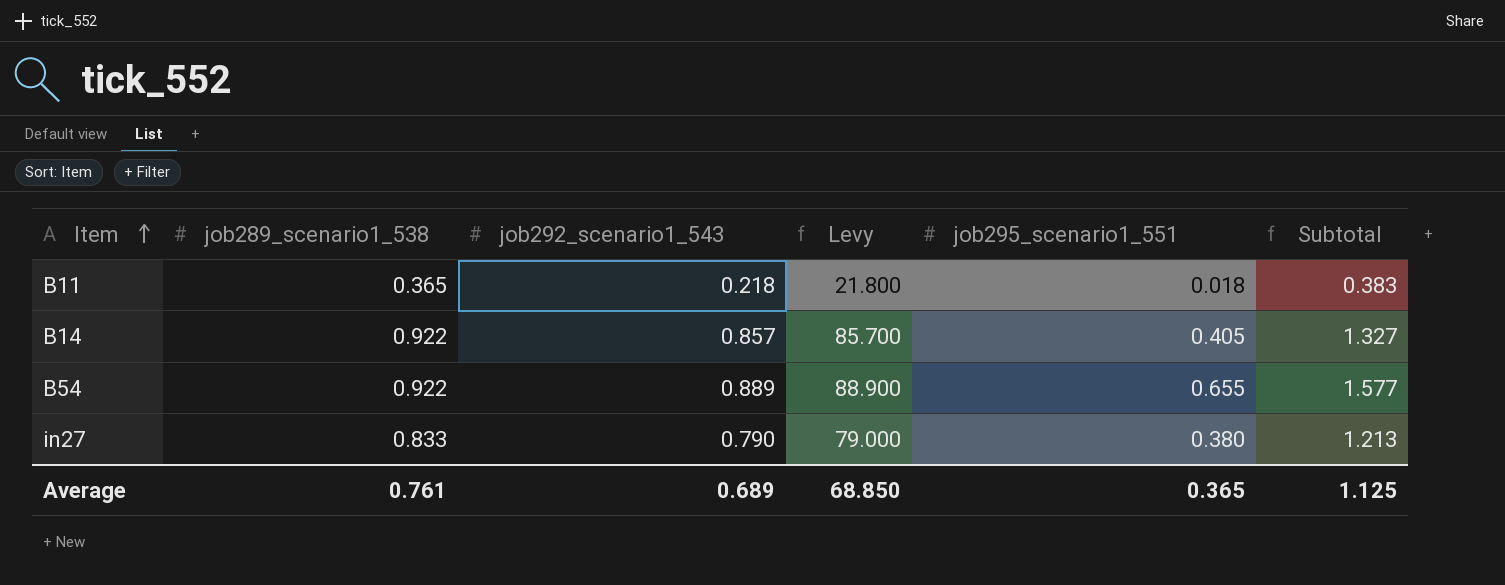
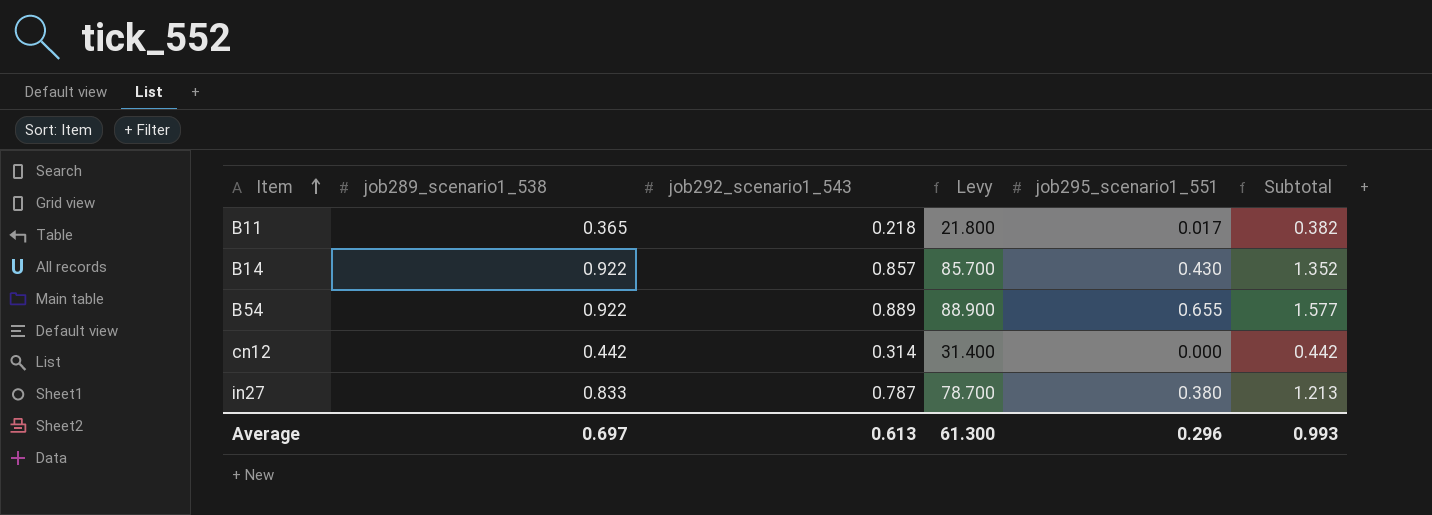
B11 | job295_scenario1_551: 0.018 -> 0.017
B11 | Subtotal: 0.383 -> 0.382
B14 | job295_scenario1_551: 0.405 -> 0.430
B14 | Subtotal: 1.327 -> 1.352
row cn12: none -> 0.442 | 0.314 | 31.400 | 0.000 | 0.442
in27 | job292_scenario1_543: 0.790 -> 0.787
in27 | Levy: 79.000 -> 78.700
Average | job289_scenario1_538: 0.761 -> 0.697
Average | job292_scenario1_543: 0.689 -> 0.613
Average | Levy: 68.850 -> 61.300
Average | job295_scenario1_551: 0.365 -> 0.296
Average | Subtotal: 1.125 -> 0.993

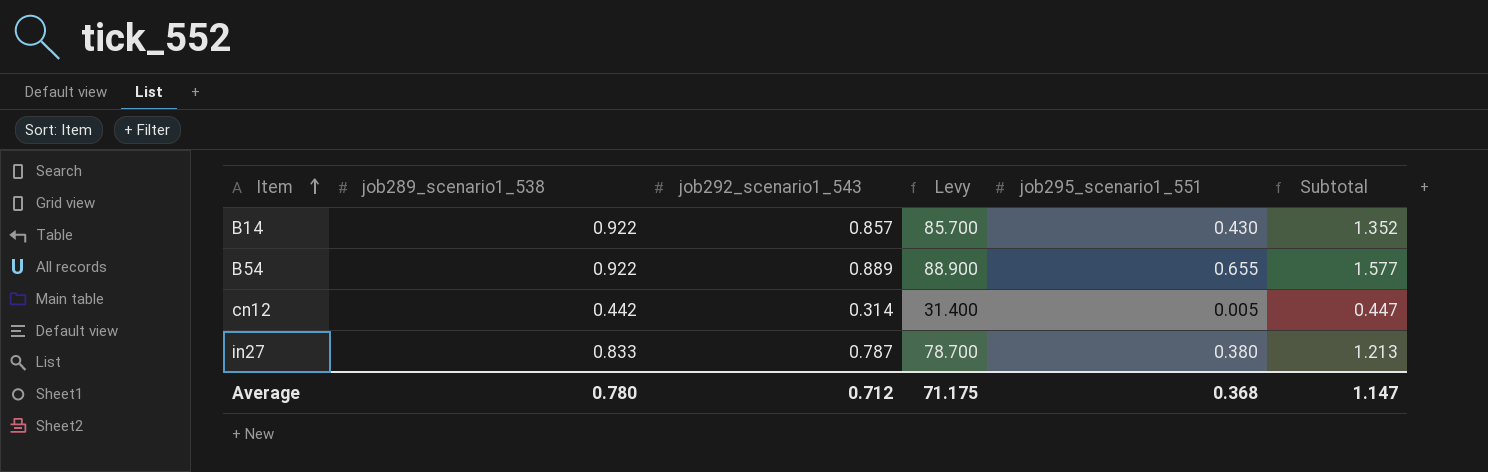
row B11: 0.365 | 0.218 | 21.800 | 0.017 | 0.382 -> none
cn12 | job295_scenario1_551: 0.000 -> 0.005
cn12 | Subtotal: 0.442 -> 0.447
Average | job289_scenario1_538: 0.697 -> 0.780
Average | job292_scenario1_543: 0.613 -> 0.712
Average | Levy: 61.300 -> 71.175
Average | job295_scenario1_551: 0.296 -> 0.368
Average | Subtotal: 0.993 -> 1.147

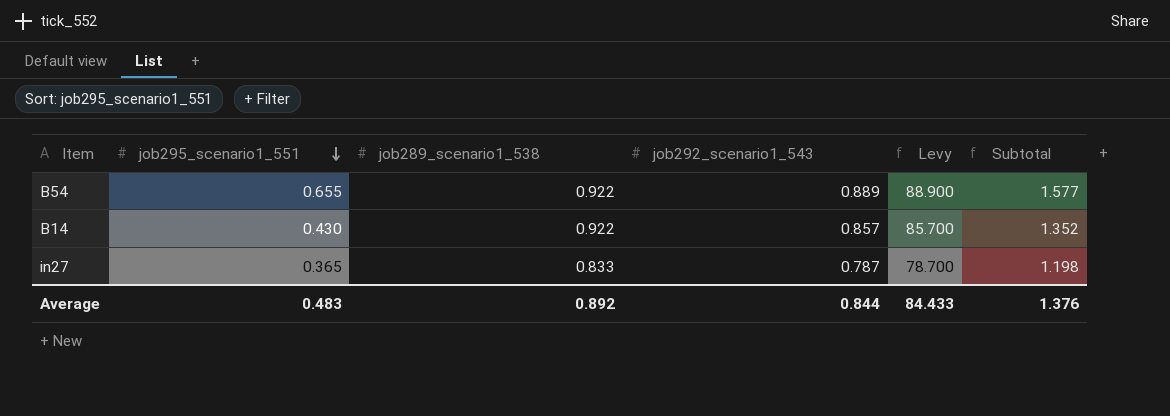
row order: Item ascending -> job295_scenario1_551 descending
column job295_scenario1_551 | position: 5 -> 2
row cn12: 0.442 | 0.314 | 31.400 | 0.005 | 0.447 -> none
in27 | job295_scenario1_551: 0.380 -> 0.365
in27 | Subtotal: 1.213 -> 1.198
Average | job295_scenario1_551: 0.368 -> 0.483
Average | job289_scenario1_538: 0.780 -> 0.892
Average | job292_scenario1_543: 0.712 -> 0.844
Average | Levy: 71.175 -> 84.433
Average | Subtotal: 1.147 -> 1.376

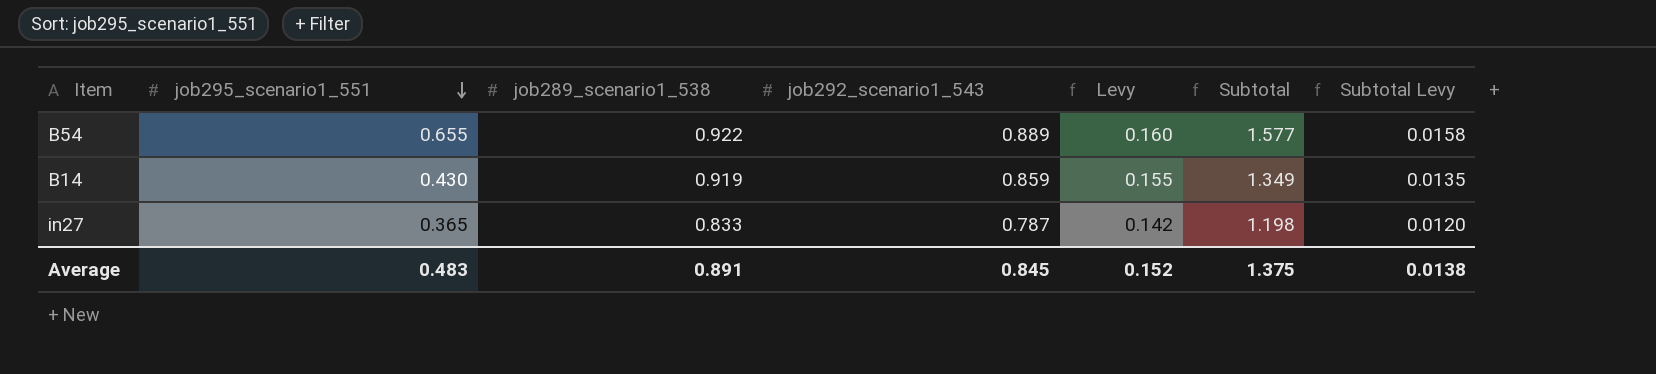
column Levy | formula: [job292_scenario1_543] * 100 -> [job292_scenario1_543] * 0.18
column Subtotal Levy | formula: none -> [Subtotal] * 0.01
B14 | job289_scenario1_538: 0.922 -> 0.919
B14 | job292_scenario1_543: 0.857 -> 0.859
B14 | Subtotal: 1.352 -> 1.349
Average | job289_scenario1_538: 0.892 -> 0.891
Average | job292_scenario1_543: 0.844 -> 0.845
Average | Levy: 84.433 -> 0.152
Average | Subtotal: 1.376 -> 1.375

